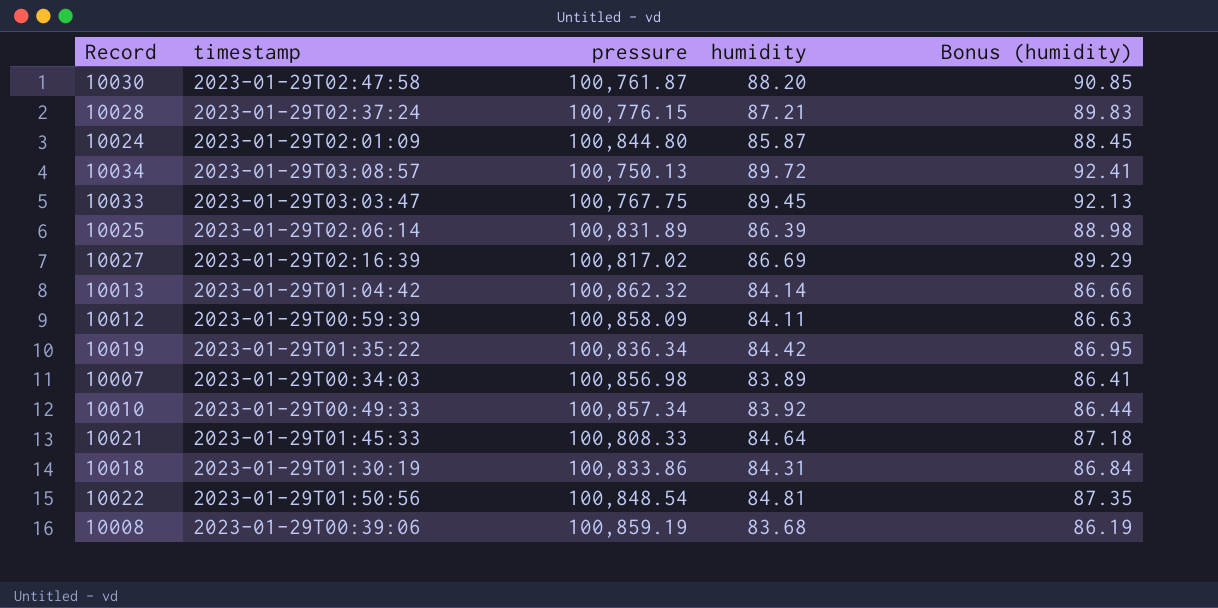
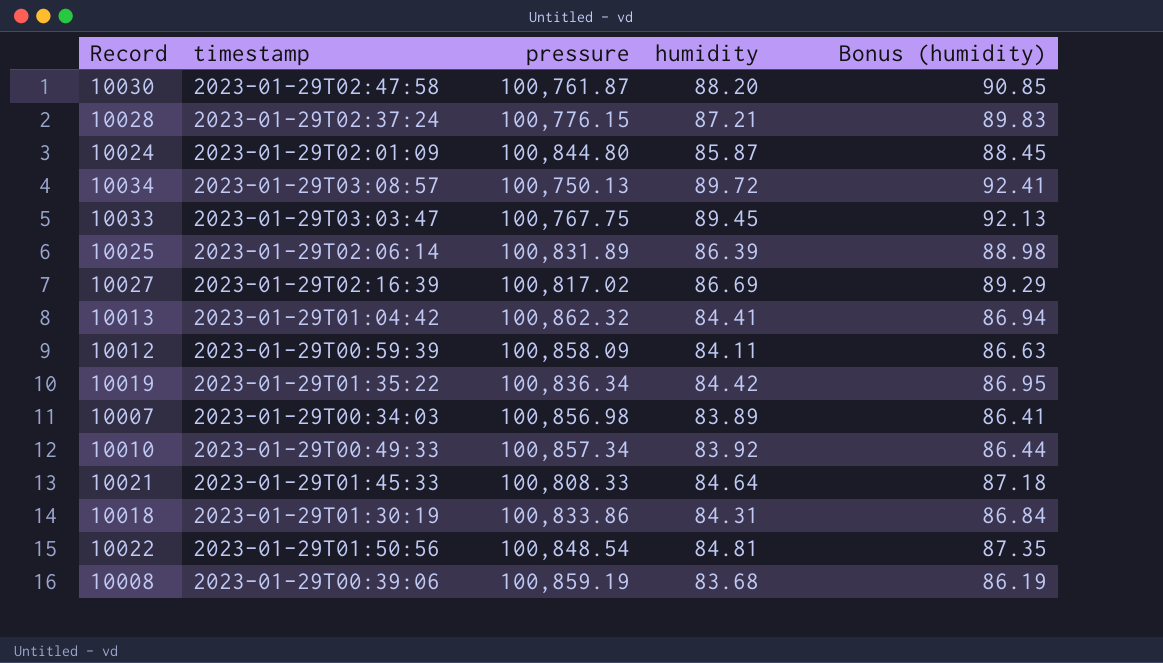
10013 | humidity: 84.14 -> 84.41
10013 | Bonus (humidity): 86.66 -> 86.94

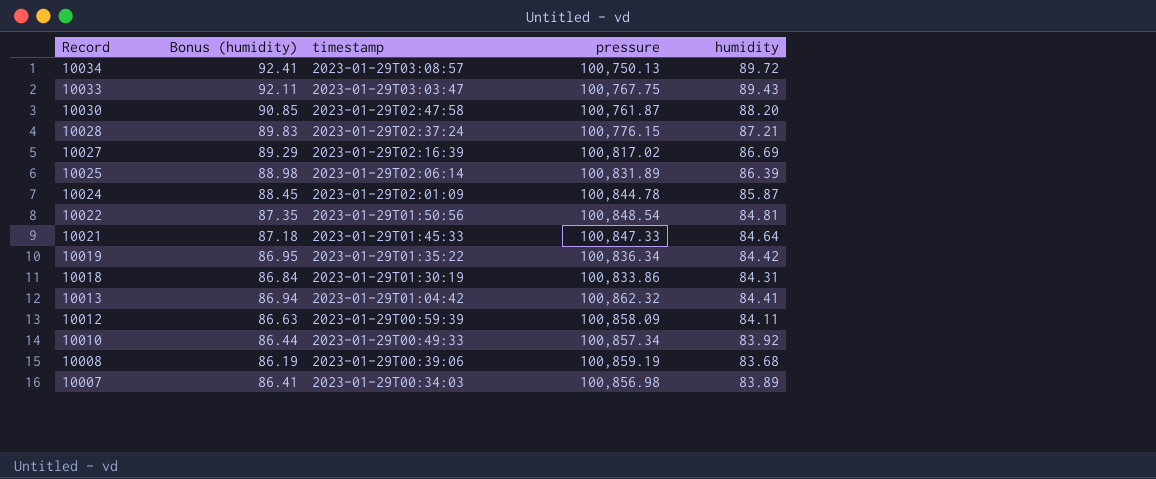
row order: none -> Record descending
column Bonus (humidity) | position: 5 -> 2
10033 | Bonus (humidity): 92.13 -> 92.11
10033 | humidity: 89.45 -> 89.43
10024 | pressure: 100,844.80 -> 100,844.78
10021 | pressure: 100,808.33 -> 100,847.33

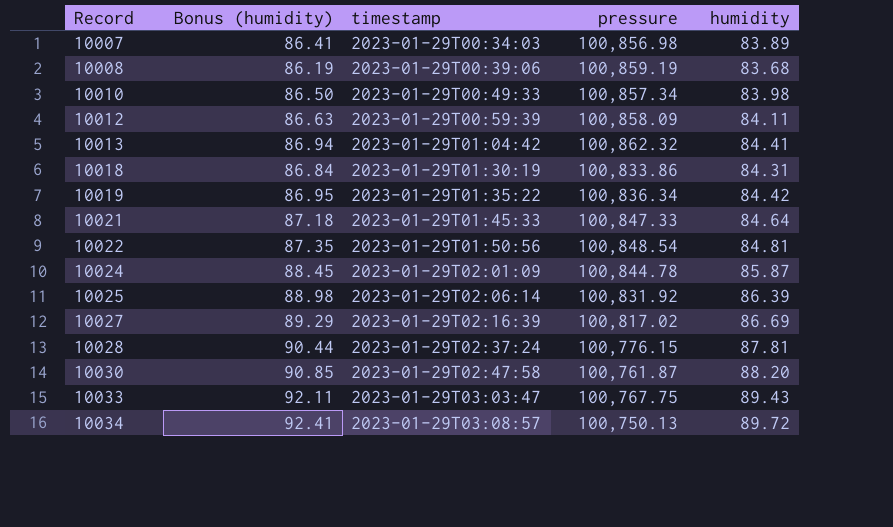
row order: Record descending -> Record ascending
10010 | Bonus (humidity): 86.44 -> 86.50
10010 | humidity: 83.92 -> 83.98
10025 | pressure: 100,831.89 -> 100,831.92
10028 | Bonus (humidity): 89.83 -> 90.44
10028 | humidity: 87.21 -> 87.81

